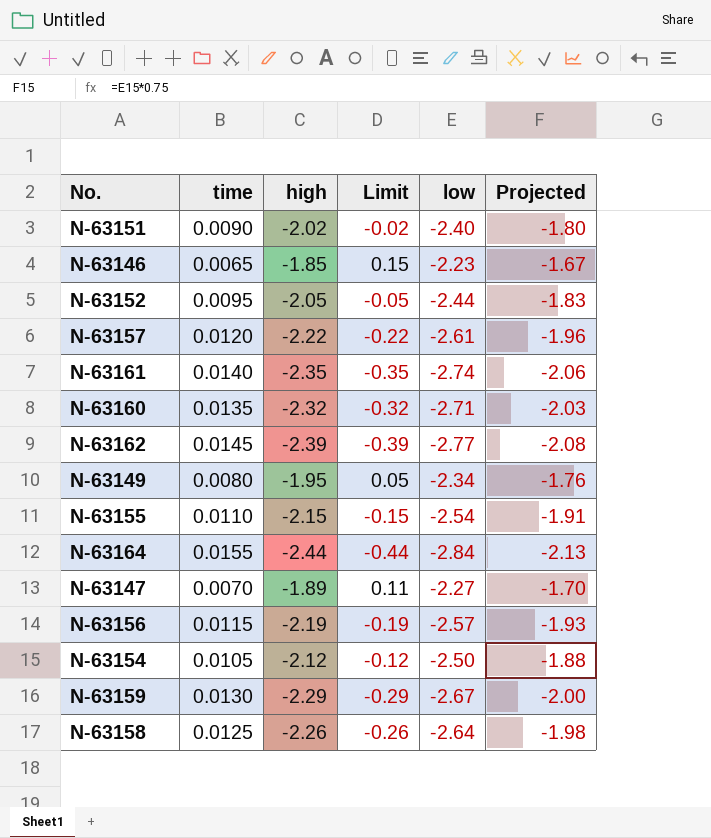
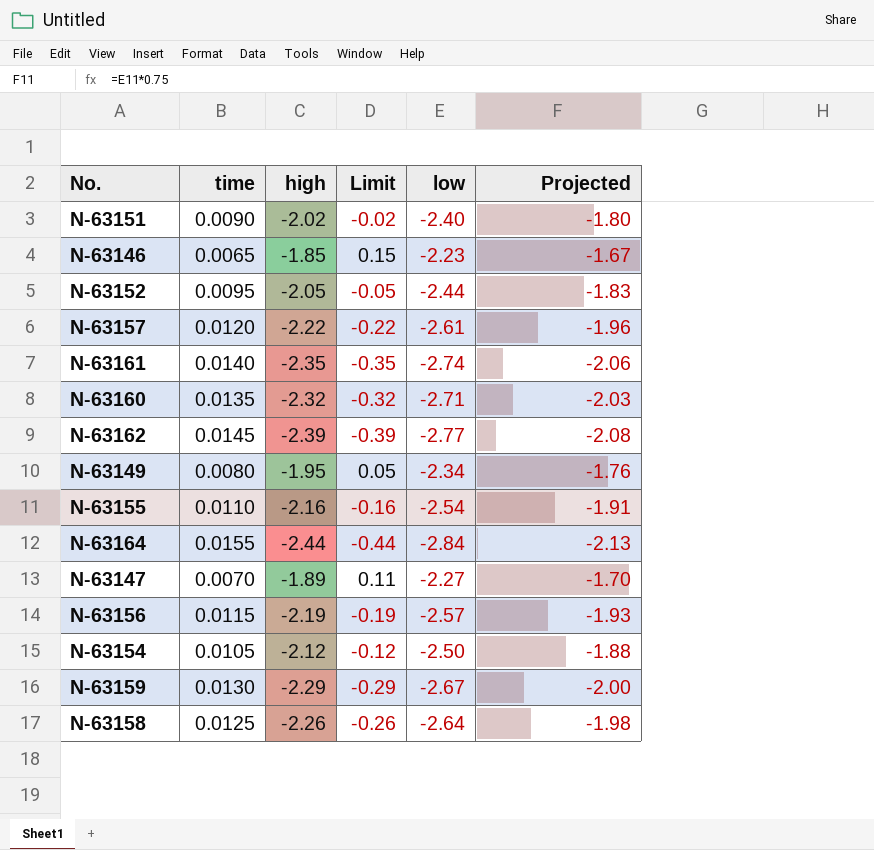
N-63155 | high: -2.15 -> -2.16
N-63155 | Limit: -0.15 -> -0.16

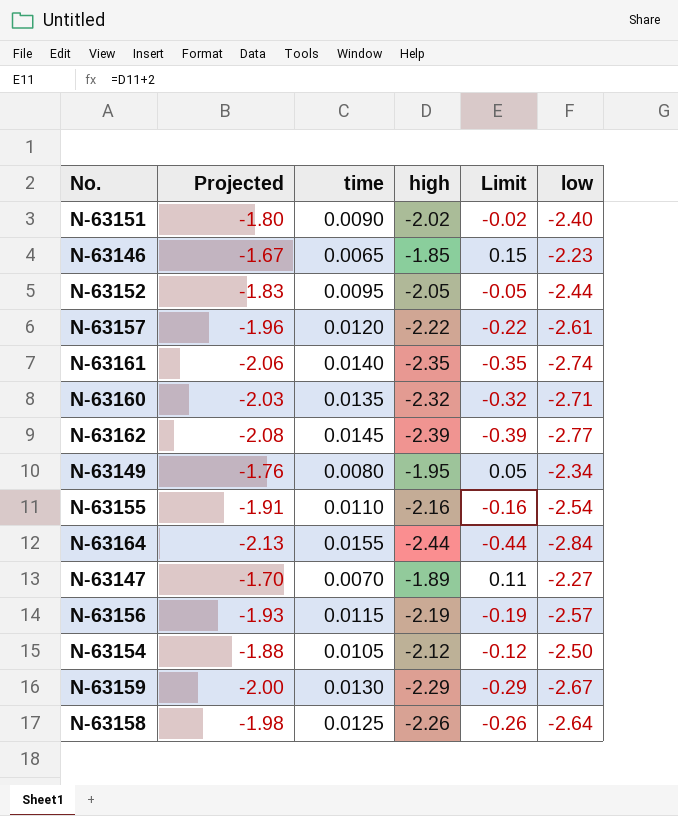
column Projected | position: 6 -> 2

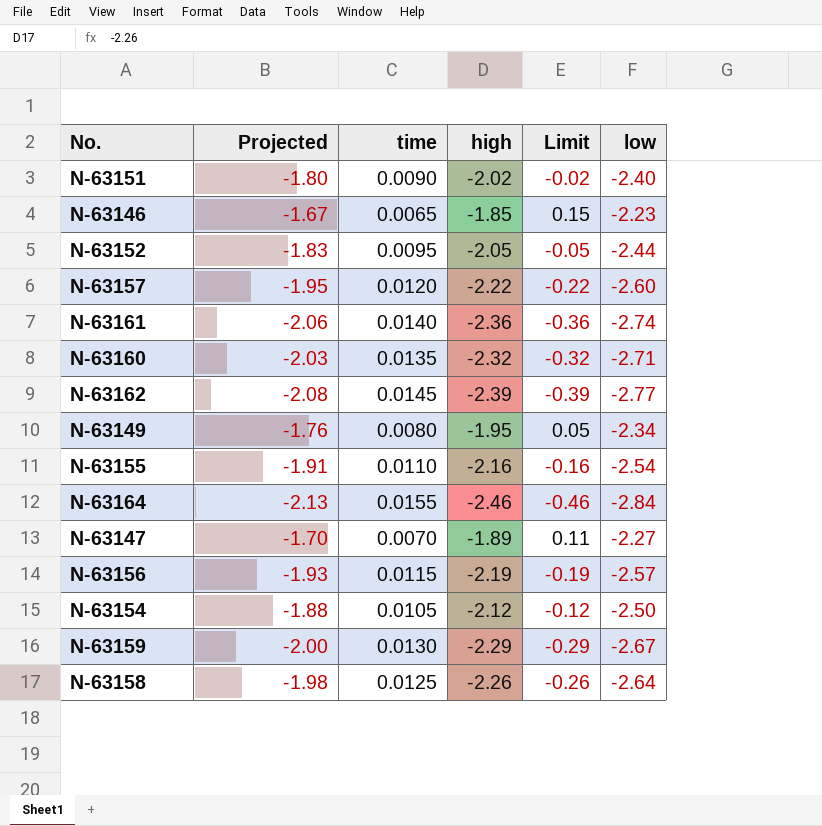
N-63157 | Projected: -1.96 -> -1.95
N-63157 | low: -2.61 -> -2.60
N-63161 | high: -2.35 -> -2.36
N-63161 | Limit: -0.35 -> -0.36
N-63164 | high: -2.44 -> -2.46
N-63164 | Limit: -0.44 -> -0.46

